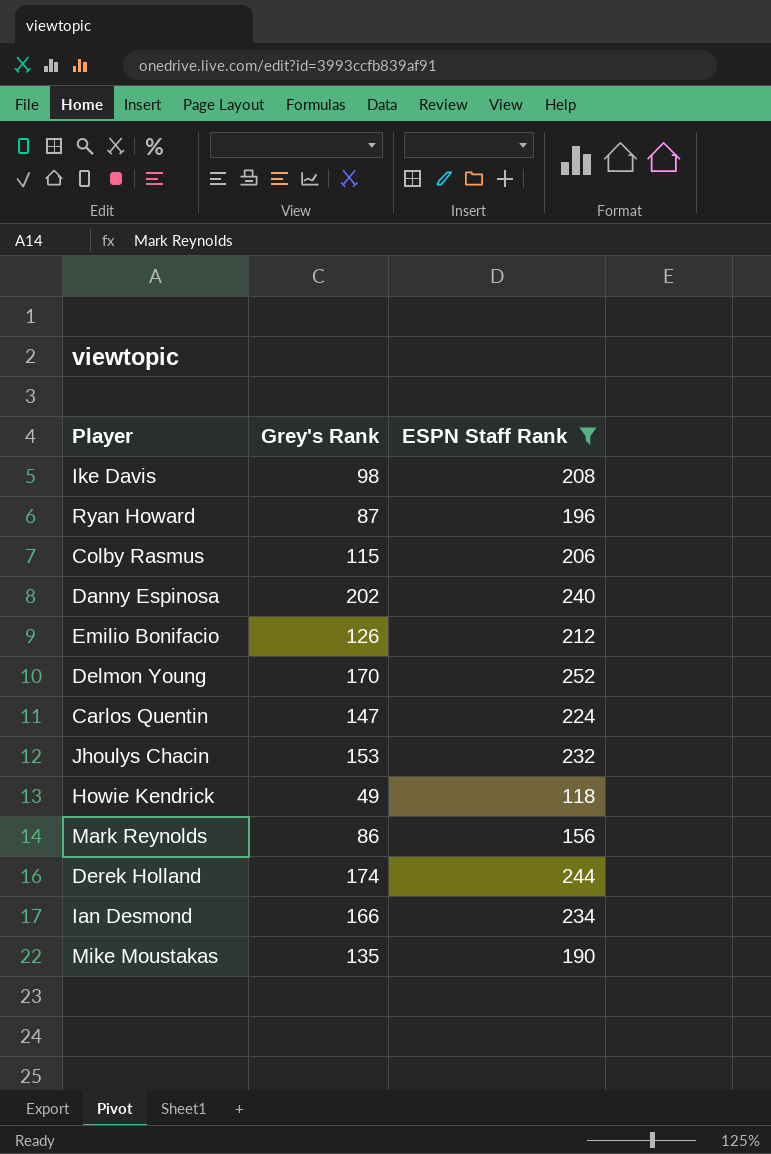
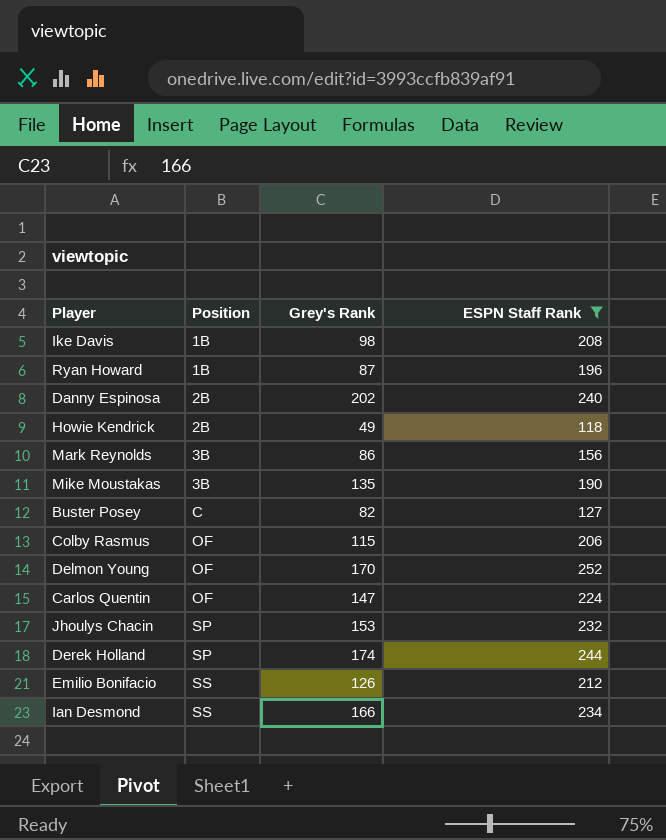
row order: none -> Position ascending
column Position | position: none -> 2
row Buster Posey: none -> C | 82 | 127

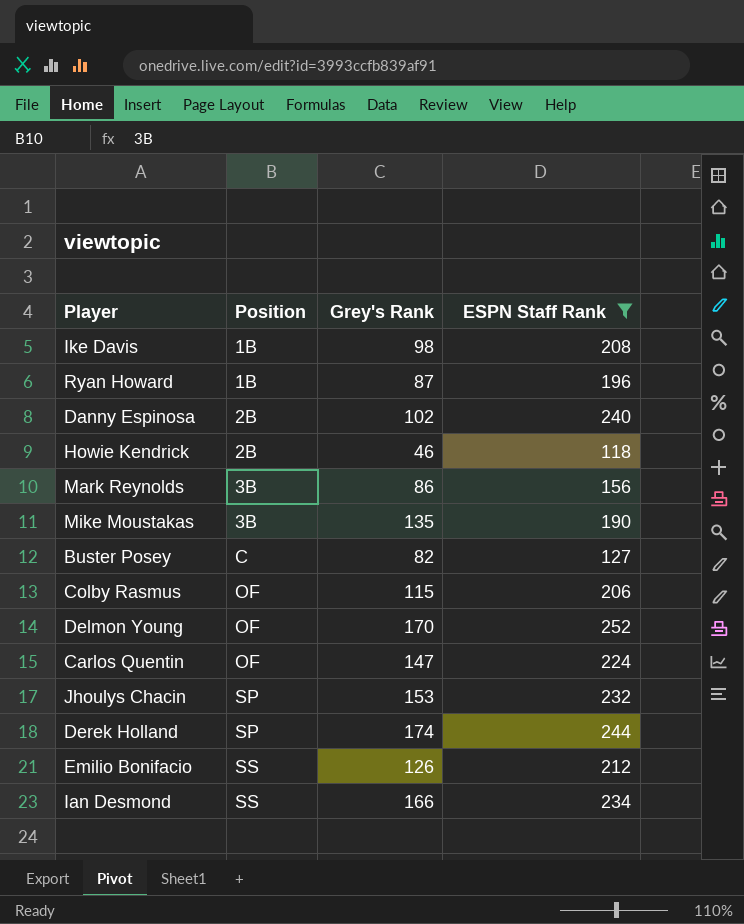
Danny Espinosa | Grey's Rank: 202 -> 102
Howie Kendrick | Grey's Rank: 49 -> 46

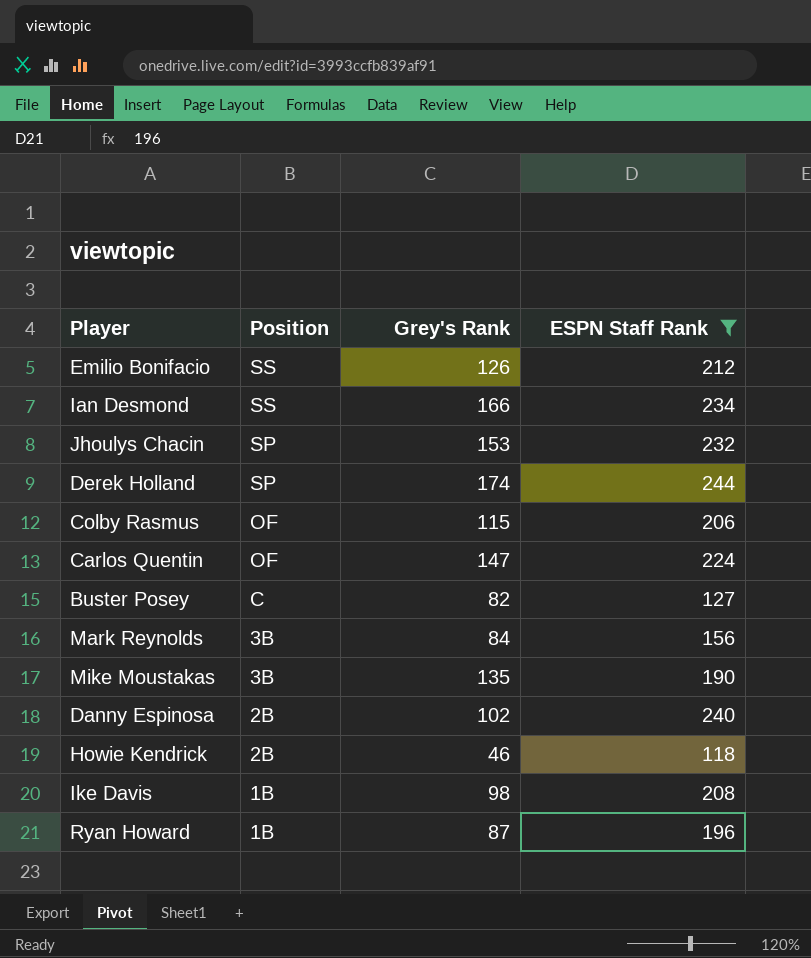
row order: Position ascending -> Position descending
row Delmon Young: OF | 170 | 252 -> none
Mark Reynolds | Grey's Rank: 86 -> 84

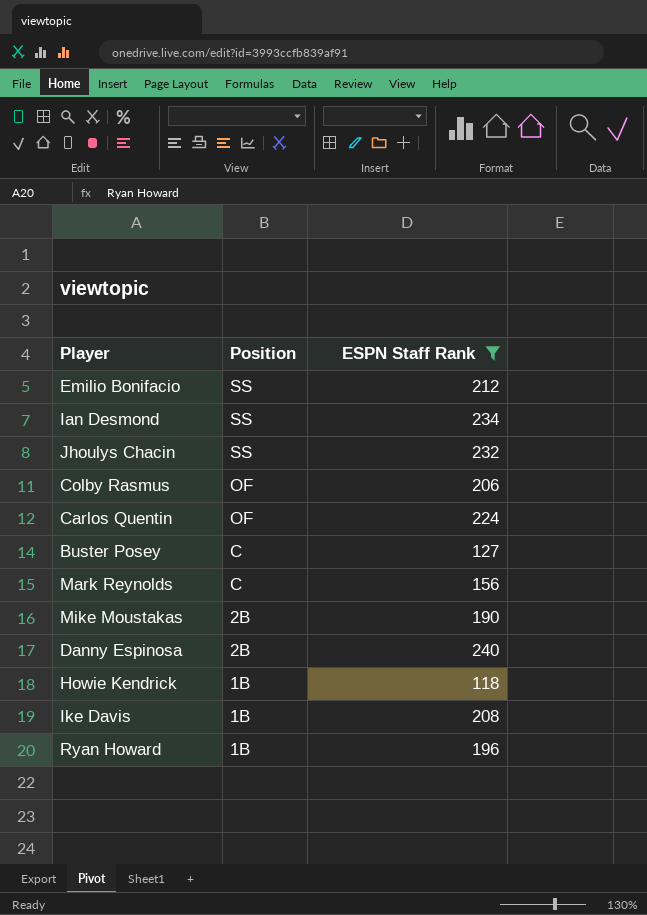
column Grey's Rank | position: 3 -> none
row Derek Holland: SP | 174 | 244 -> none
Jhoulys Chacin | Position: SP -> SS
Mark Reynolds | Position: 3B -> C
Mike Moustakas | Position: 3B -> 2B
Howie Kendrick | Position: 2B -> 1B

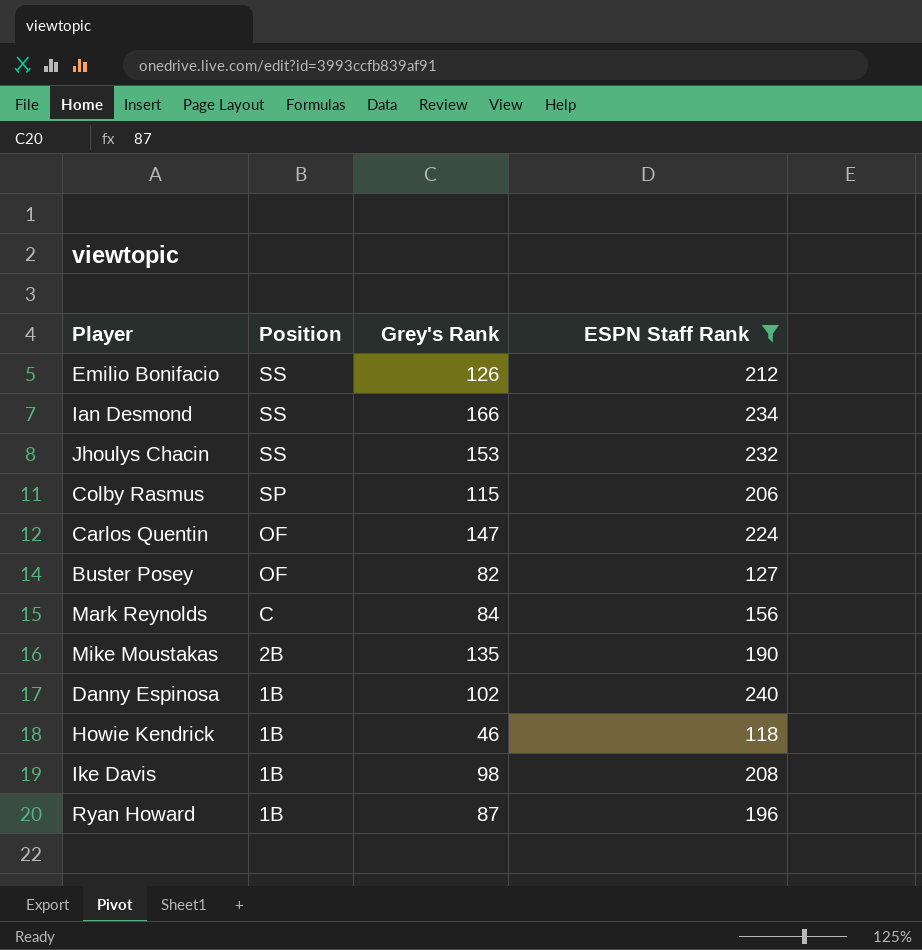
column Grey's Rank | position: none -> 3
Colby Rasmus | Position: OF -> SP
Buster Posey | Position: C -> OF
Danny Espinosa | Position: 2B -> 1B

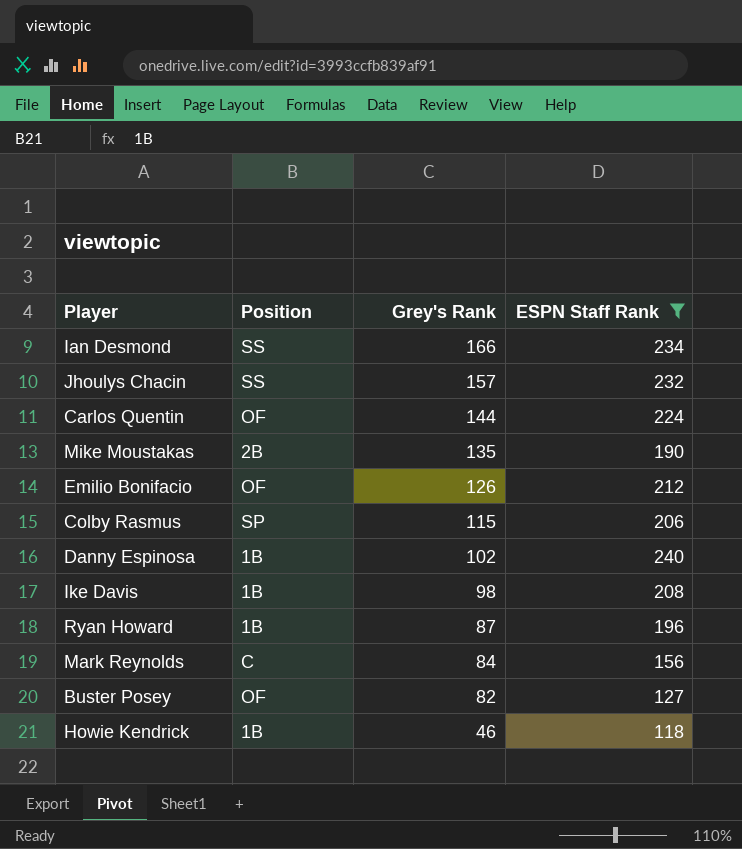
row order: Position descending -> Grey's Rank descending
Jhoulys Chacin | Grey's Rank: 153 -> 157
Carlos Quentin | Grey's Rank: 147 -> 144
Emilio Bonifacio | Position: SS -> OF

